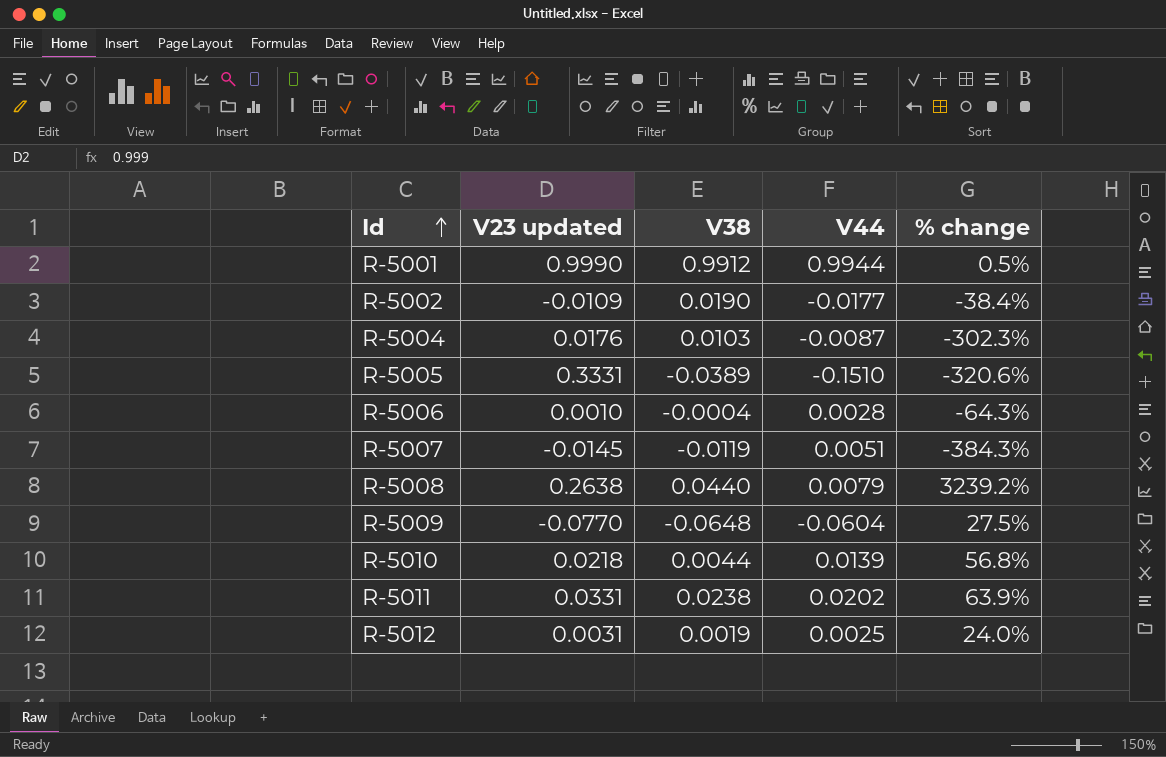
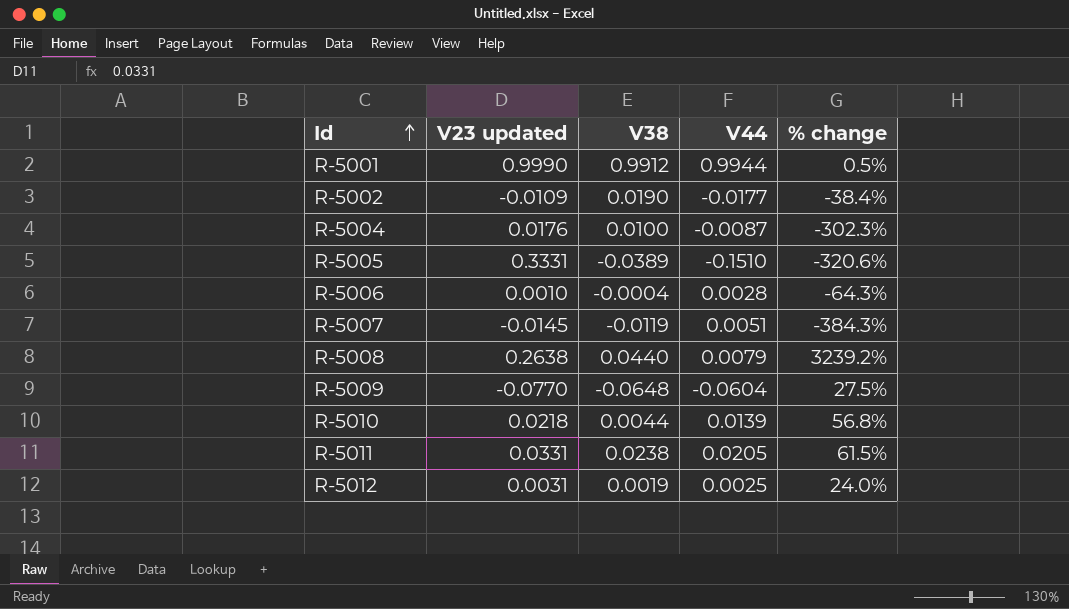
R-5004 | V38: 0.0103 -> 0.0100
R-5011 | V44: 0.0202 -> 0.0205
R-5011 | % change: 63.9% -> 61.5%

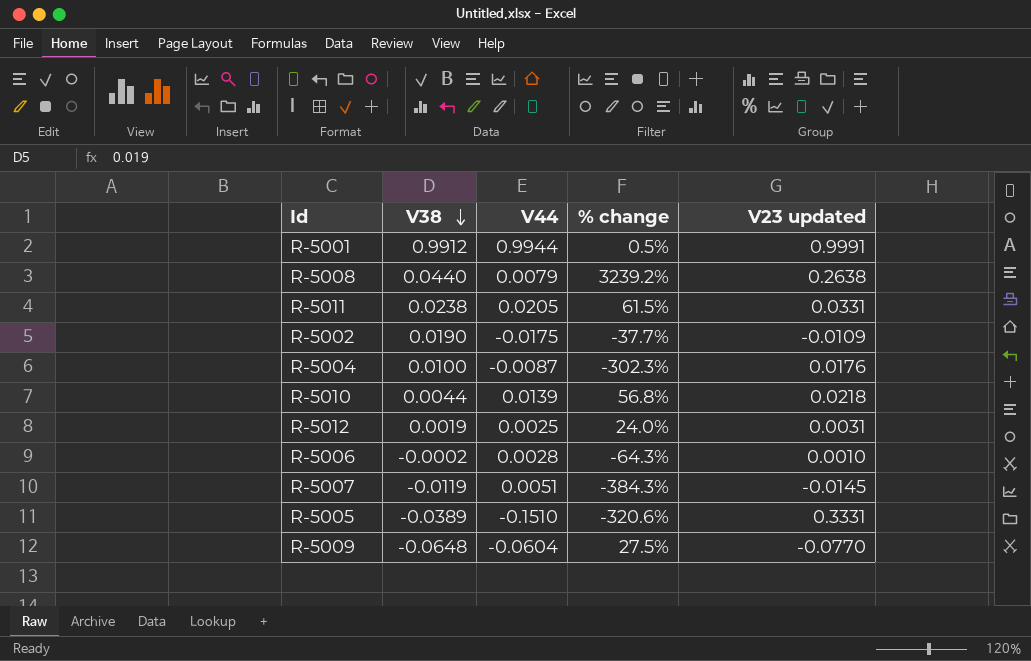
row order: Id ascending -> V38 descending
column V23 updated | position: 2 -> 5
R-5001 | V23 updated: 0.9990 -> 0.9991
R-5002 | V44: -0.0177 -> -0.0175
R-5002 | % change: -38.4% -> -37.7%
R-5006 | V38: -0.0004 -> -0.0002

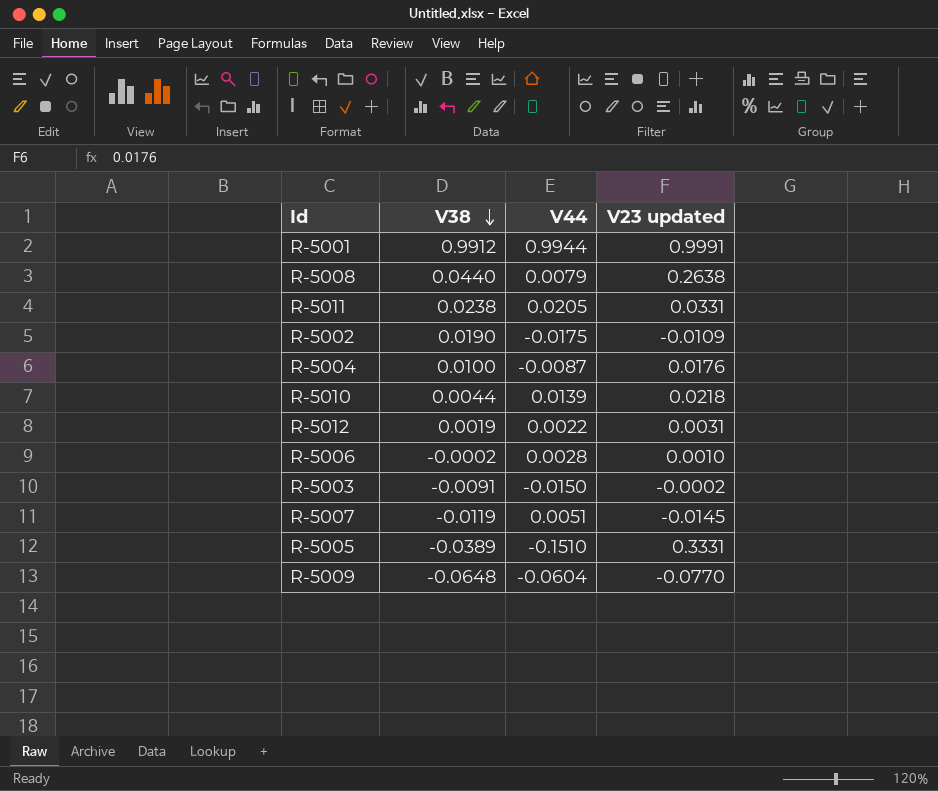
column % change | formula: ([V23 updated] - [V44]) / [V44] -> none
R-5012 | V44: 0.0025 -> 0.0022
row R-5003: none -> -0.0091 | -0.0150 | -0.0002

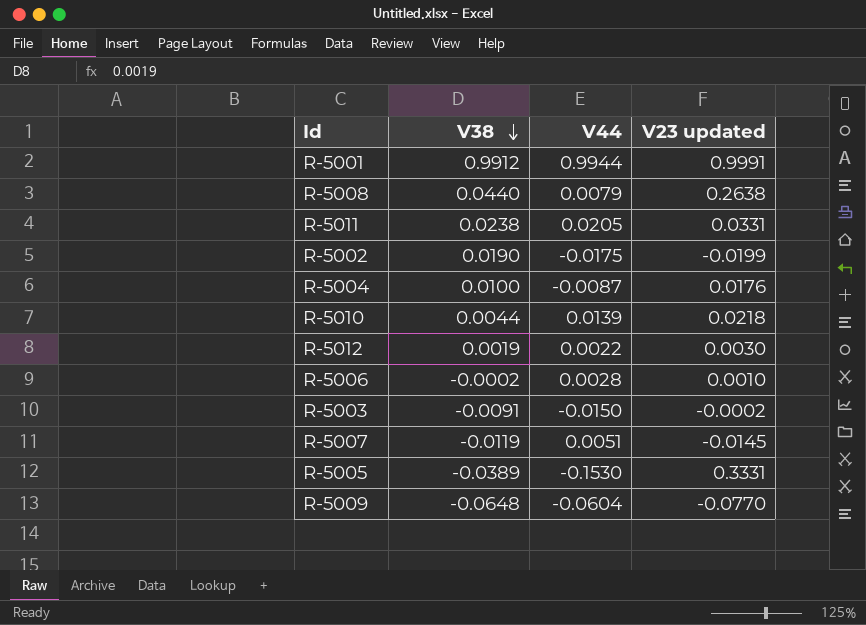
R-5002 | V23 updated: -0.0109 -> -0.0199
R-5012 | V23 updated: 0.0031 -> 0.0030
R-5005 | V44: -0.1510 -> -0.1530

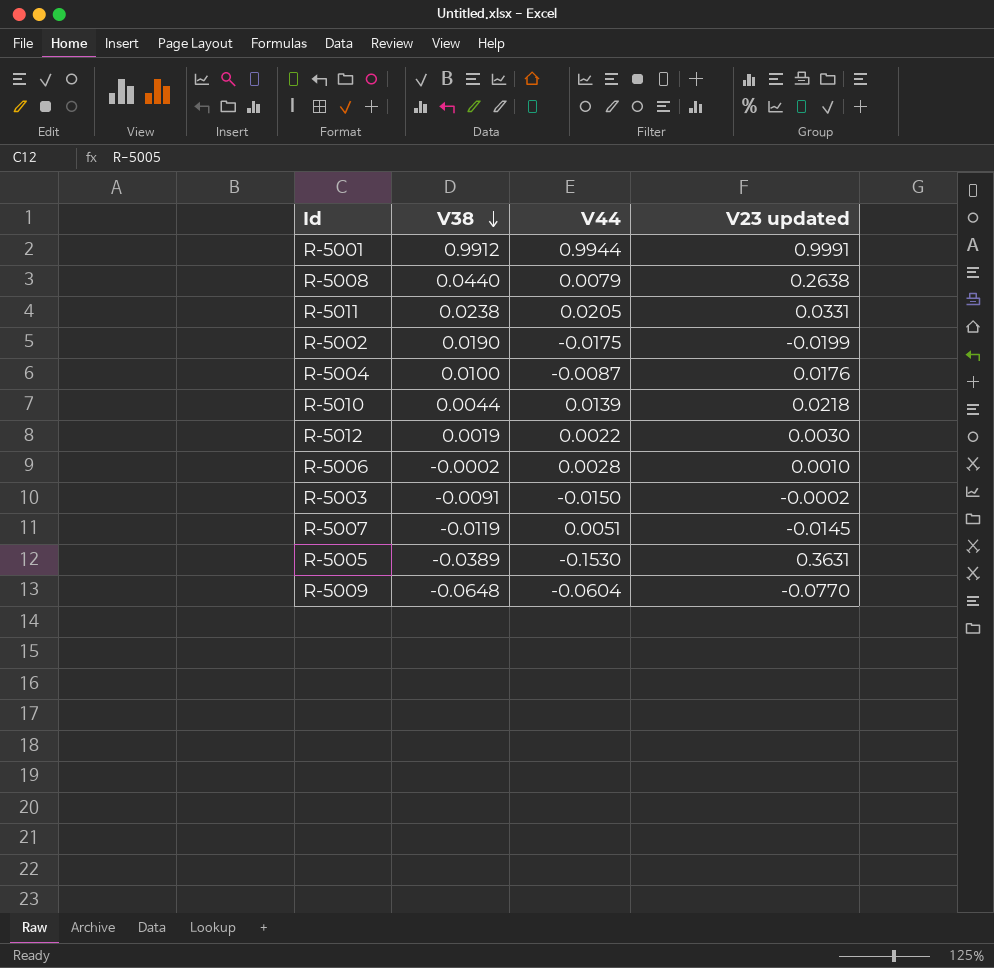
R-5005 | V23 updated: 0.3331 -> 0.3631

